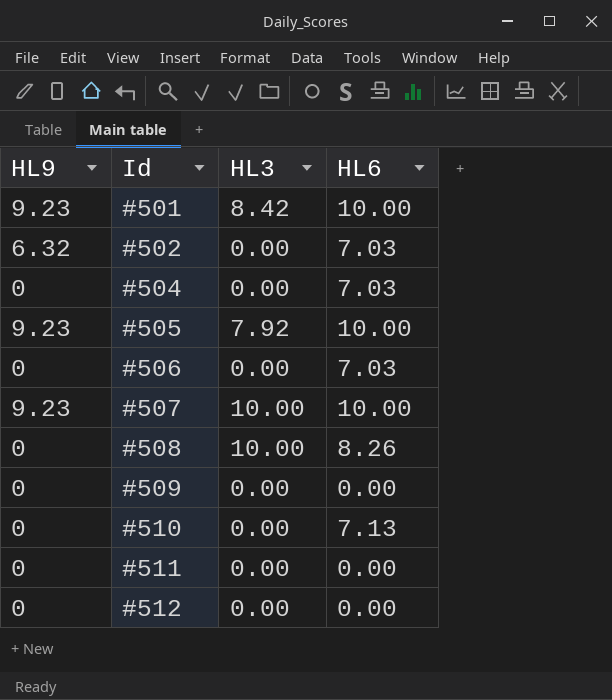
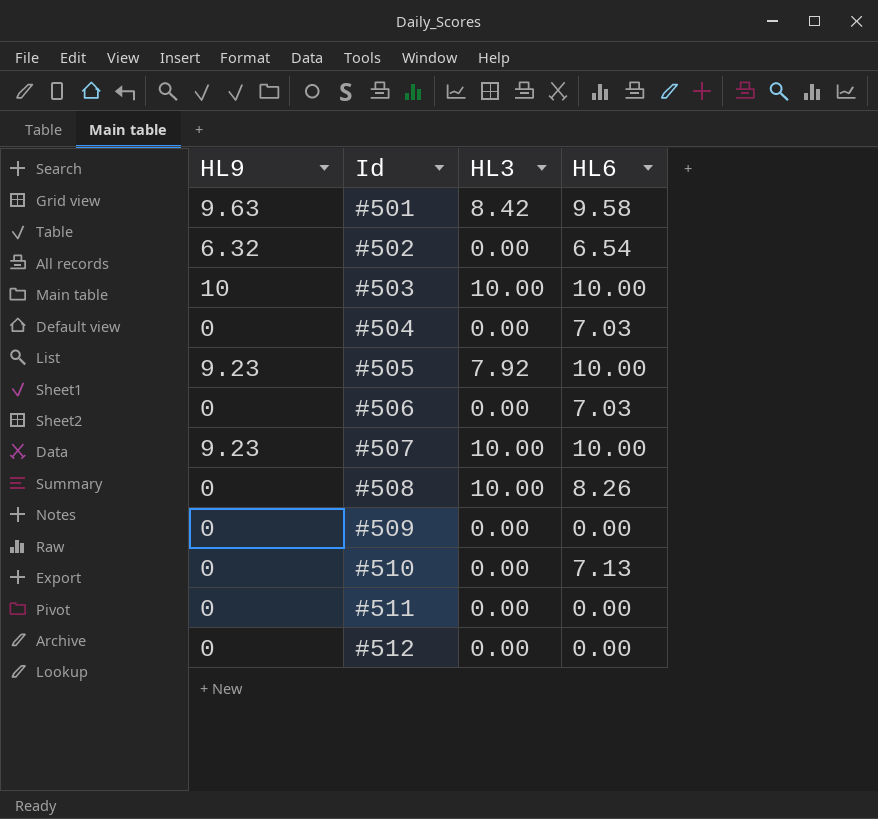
#501 | HL9: 9.23 -> 9.63
#501 | HL6: 10.00 -> 9.58
#502 | HL6: 7.03 -> 6.54
row #503: none -> 10 | 10.00 | 10.00

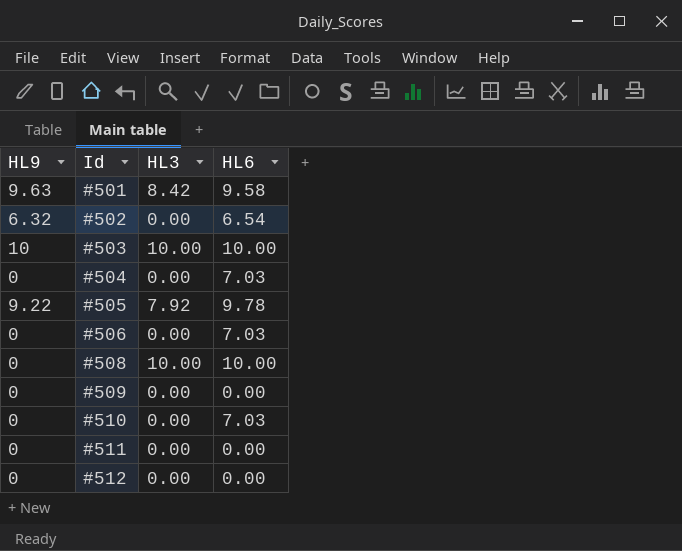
row #507: 9.23 | 10.00 | 10.00 -> none
#505 | HL9: 9.23 -> 9.22
#505 | HL6: 10.00 -> 9.78
#508 | HL6: 8.26 -> 10.00
#510 | HL6: 7.13 -> 7.03

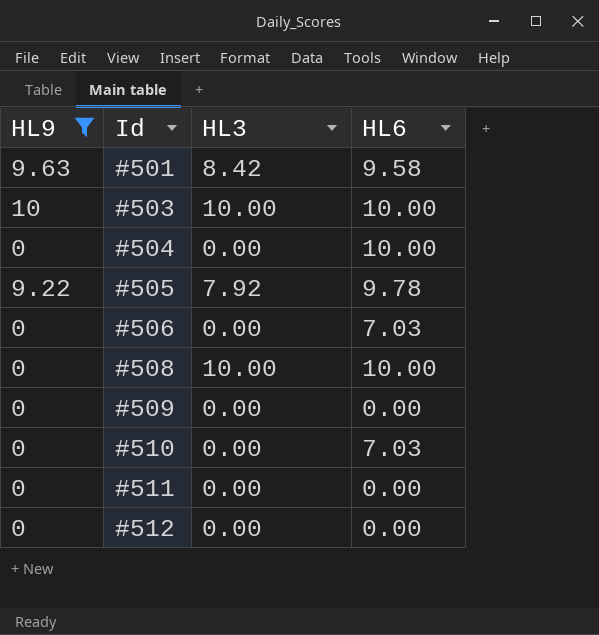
filter: none -> HL9 != 6.32
#504 | HL6: 7.03 -> 10.00

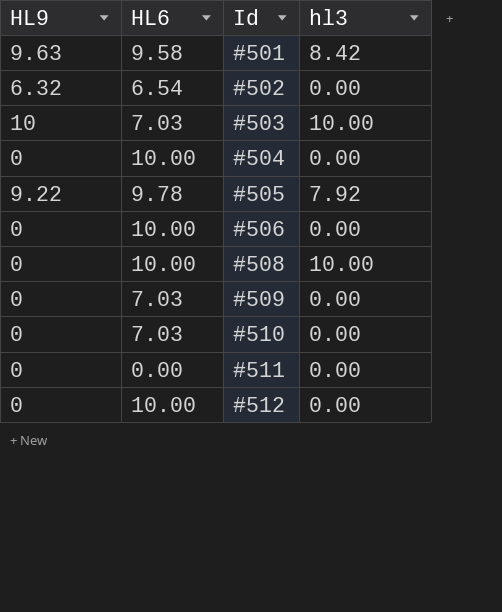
filter: HL9 != 6.32 -> none
column HL6 | position: 4 -> 2
column name: HL3 -> hl3
#503 | HL6: 10.00 -> 7.03
#506 | HL6: 7.03 -> 10.00
#509 | HL6: 0.00 -> 7.03
#512 | HL6: 0.00 -> 10.00

